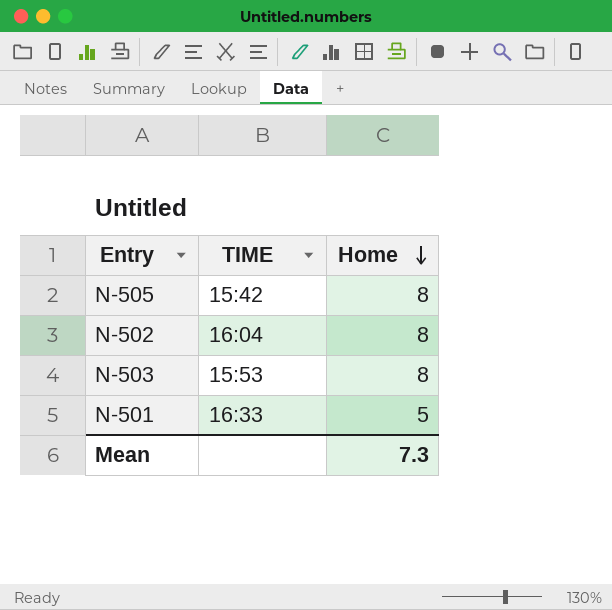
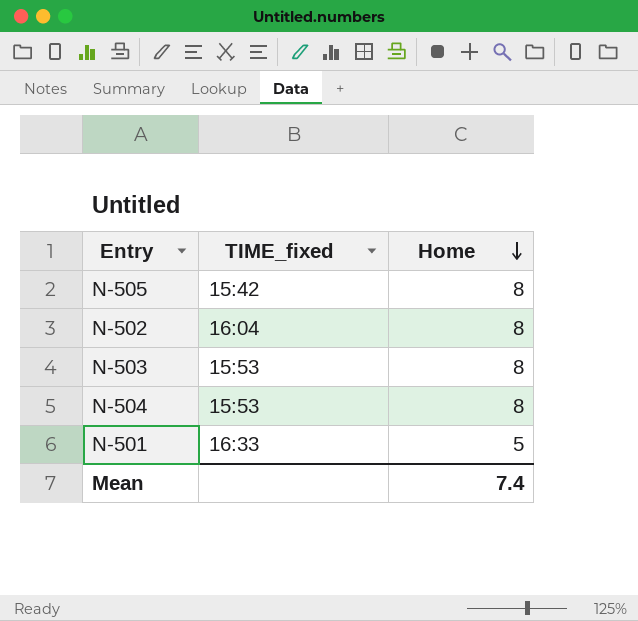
column name: TIME -> TIME_fixed
row N-504: none -> 15:53 | 8
Mean | Home: 7.3 -> 7.4

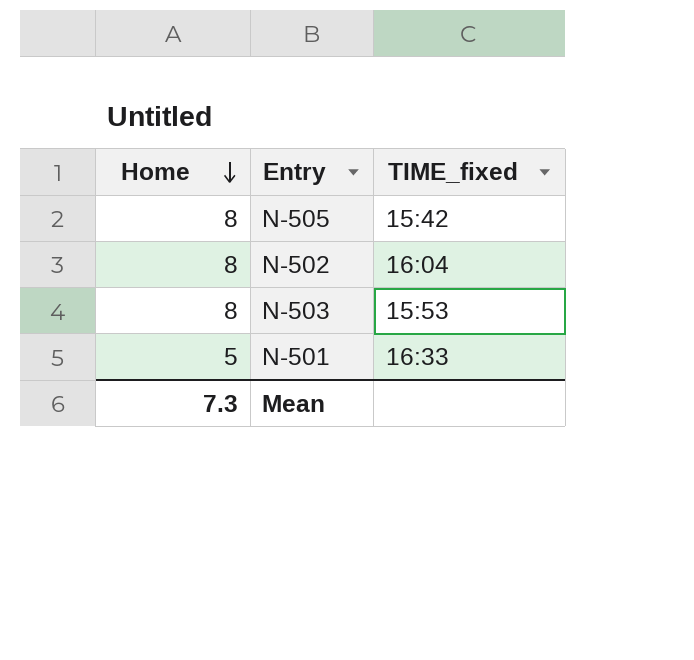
column Home | position: 3 -> 1
row N-504: 15:53 | 8 -> none
Mean | Home: 7.4 -> 7.3

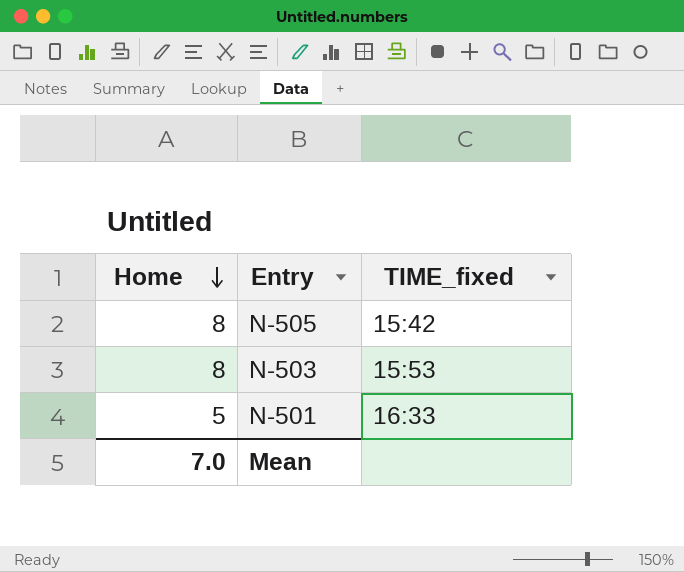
row N-502: 8 | 16:04 -> none
Mean | Home: 7.3 -> 7.0

